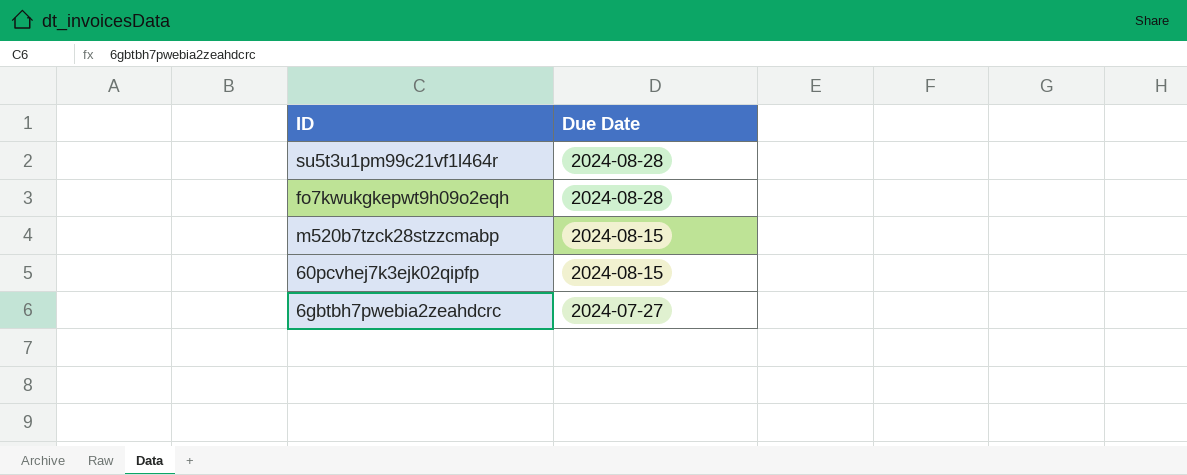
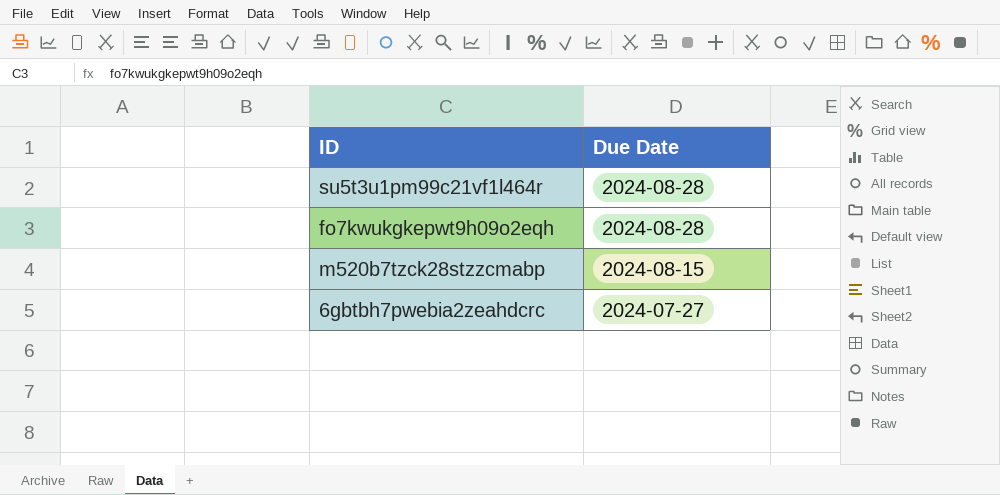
row 60pcvhej7k3ejk02qipfp: 2024-08-15 -> none

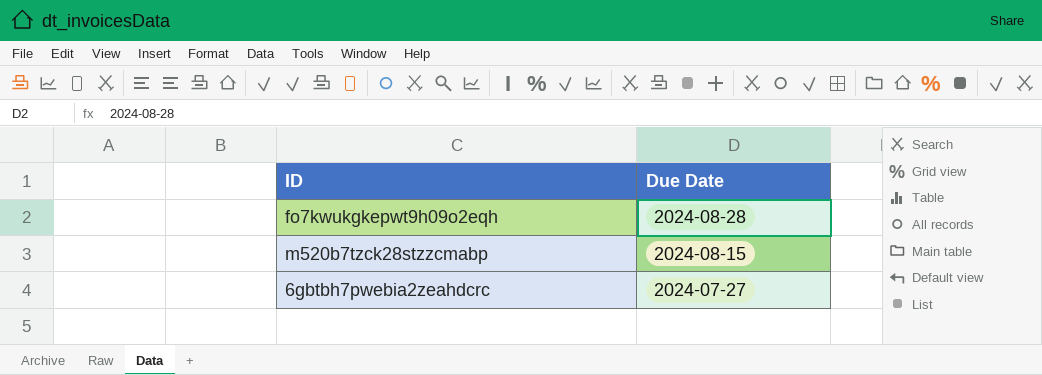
row su5t3u1pm99c21vf1l464r: 2024-08-28 -> none

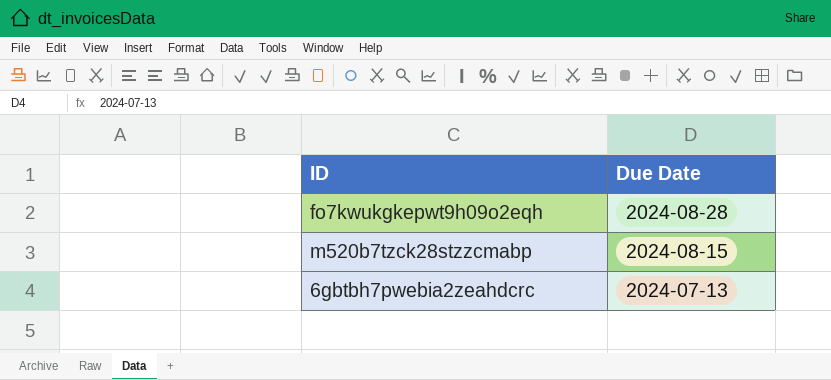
6gbtbh7pwebia2zeahdcrc | Due Date: 2024-07-27 -> 2024-07-13

